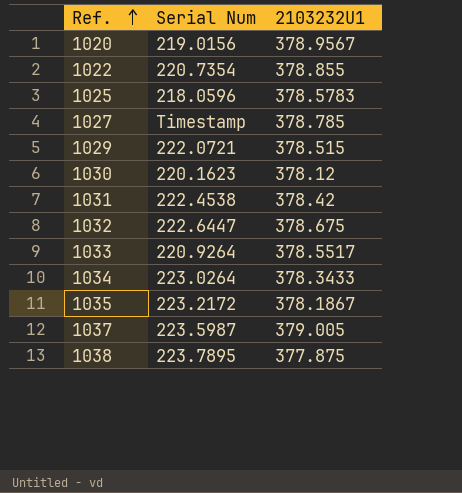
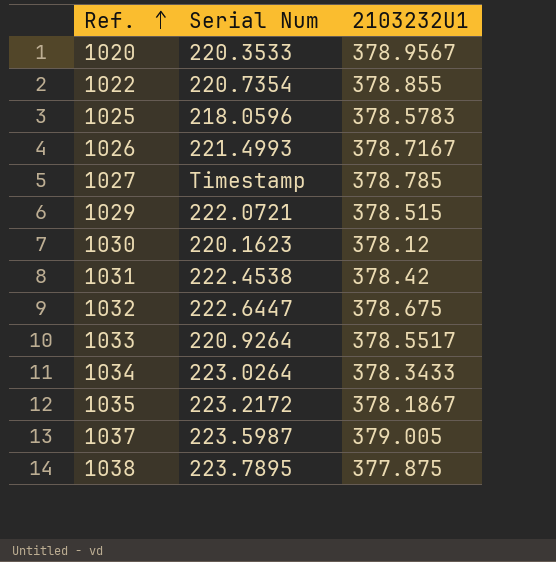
1020 | Serial Num: 219.0156 -> 220.3533
row 1026: none -> 221.4993 | 378.7167

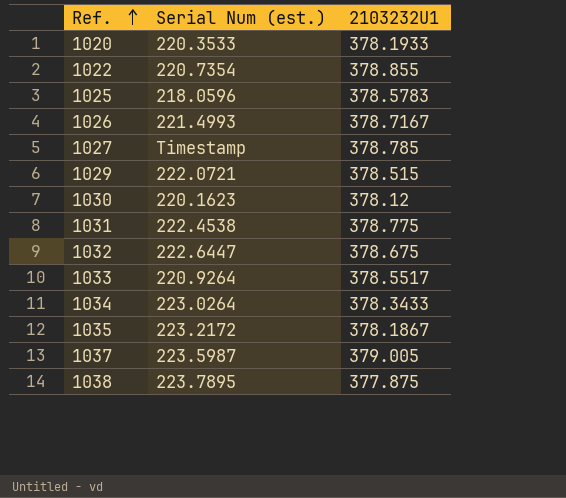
column name: Serial Num -> Serial Num (est.)
1020 | 2103232U1: 378.9567 -> 378.1933
1031 | 2103232U1: 378.42 -> 378.775

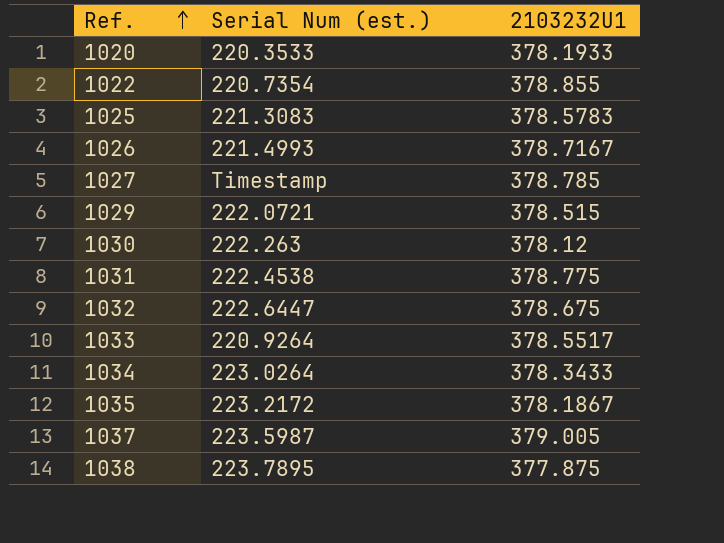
1025 | Serial Num (est.): 218.0596 -> 221.3083
1030 | Serial Num (est.): 220.1623 -> 222.263

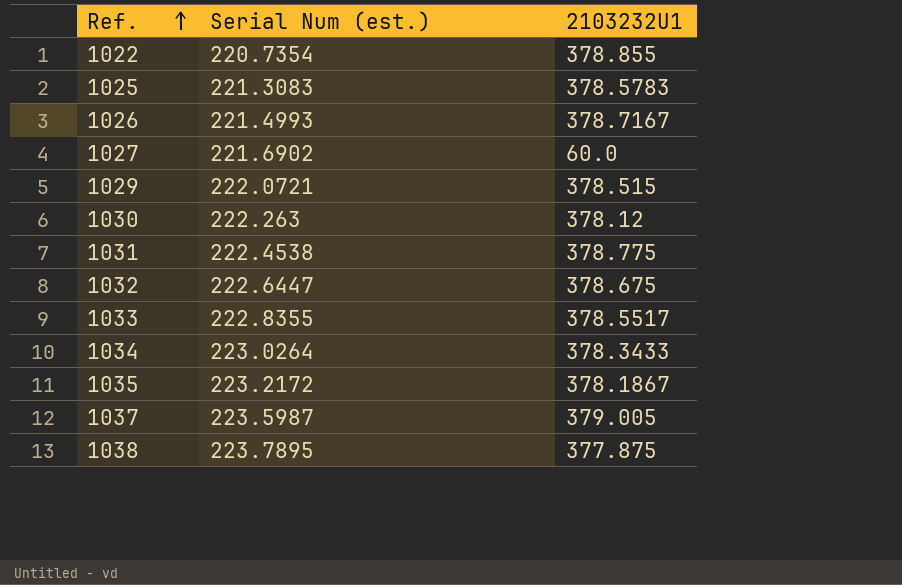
row 1020: 220.3533 | 378.1933 -> none
1027 | Serial Num (est.): Timestamp -> 221.6902
1027 | 2103232U1: 378.785 -> 60.0
1033 | Serial Num (est.): 220.9264 -> 222.8355

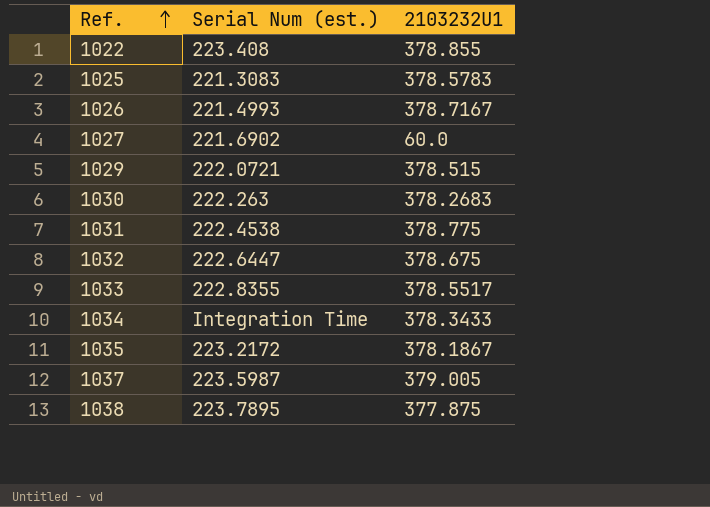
1022 | Serial Num (est.): 220.7354 -> 223.408
1030 | 2103232U1: 378.12 -> 378.2683
1034 | Serial Num (est.): 223.0264 -> Integration Time

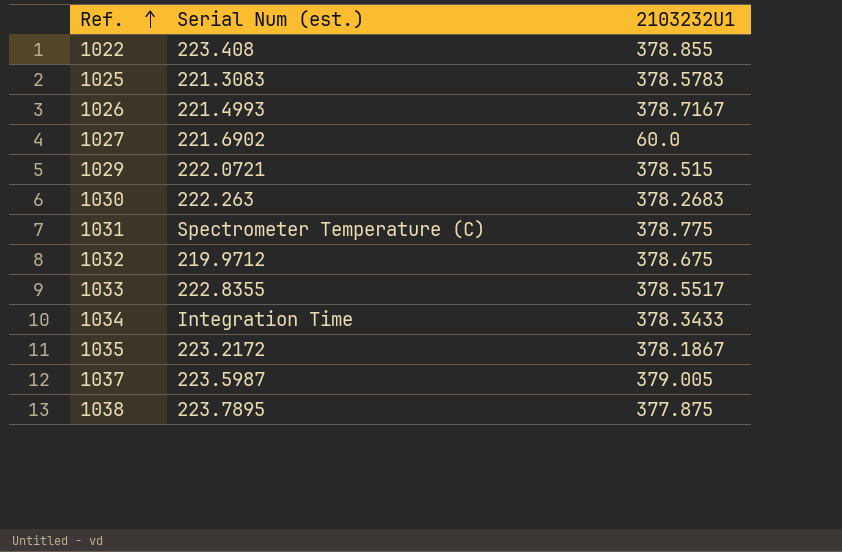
1031 | Serial Num (est.): 222.4538 -> Spectrometer Temperature (C)
1032 | Serial Num (est.): 222.6447 -> 219.9712

